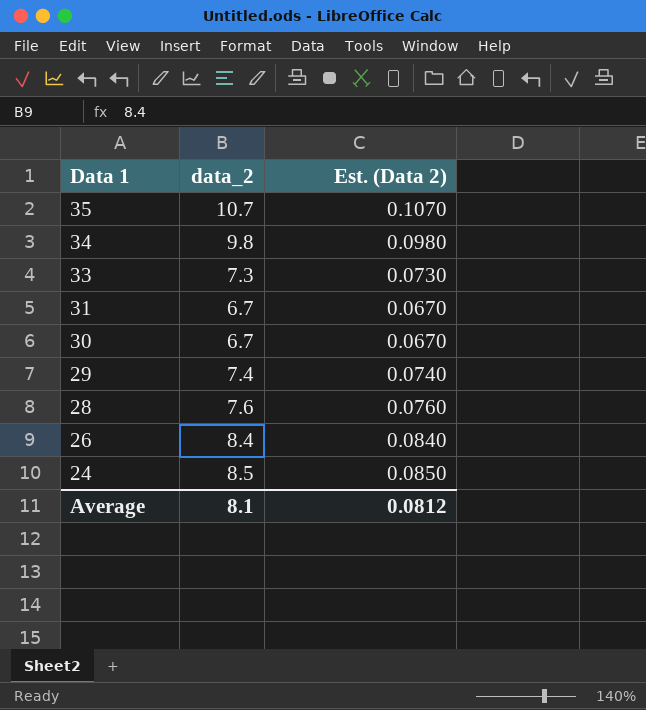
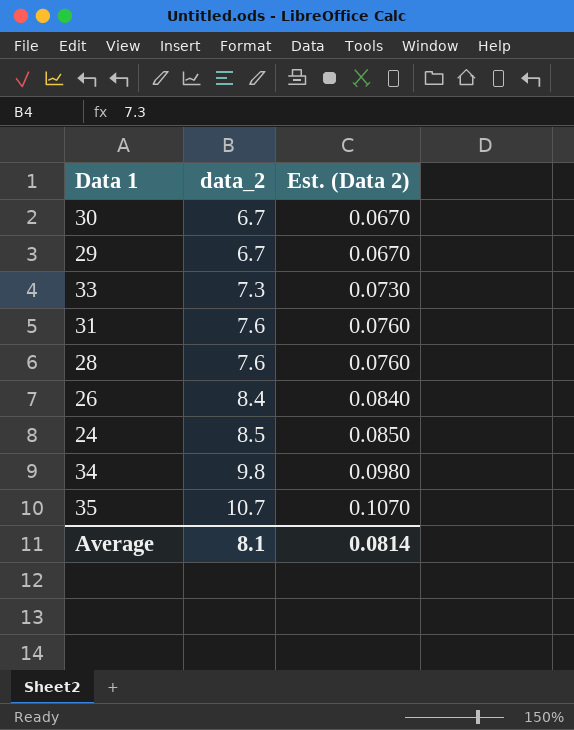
row order: Data 1 descending -> data_2 ascending
29 | data_2: 7.4 -> 6.7
29 | Est. (Data 2): 0.0740 -> 0.0670
31 | data_2: 6.7 -> 7.6
31 | Est. (Data 2): 0.0670 -> 0.0760
Average | Est. (Data 2): 0.0812 -> 0.0814

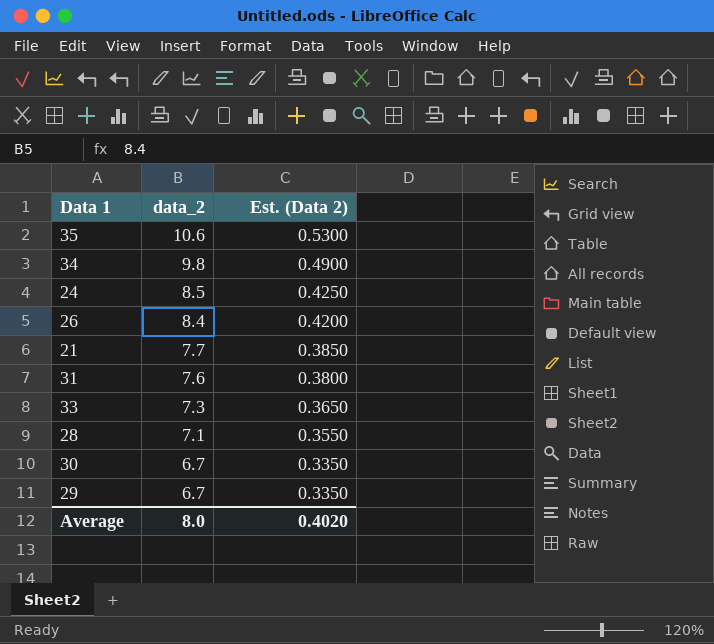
row order: data_2 ascending -> data_2 descending
column Est. (Data 2) | formula: [data_2] * 0.01 -> [data_2] * 0.05
35 | data_2: 10.7 -> 10.6
row 21: none -> 7.7 | 0.3850
28 | data_2: 7.6 -> 7.1
Average | data_2: 8.1 -> 8.0
Average | Est. (Data 2): 0.0814 -> 0.4020

